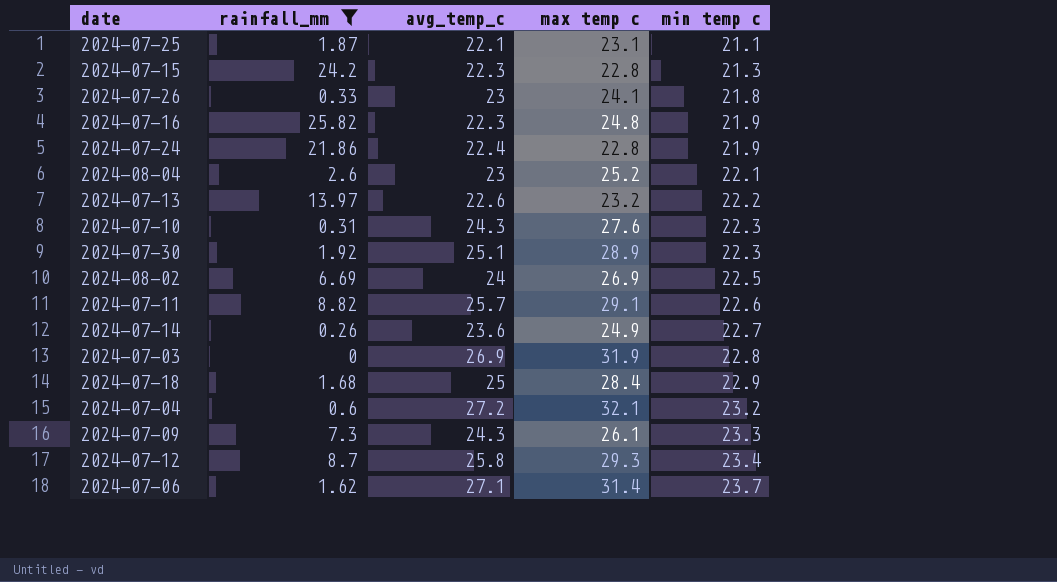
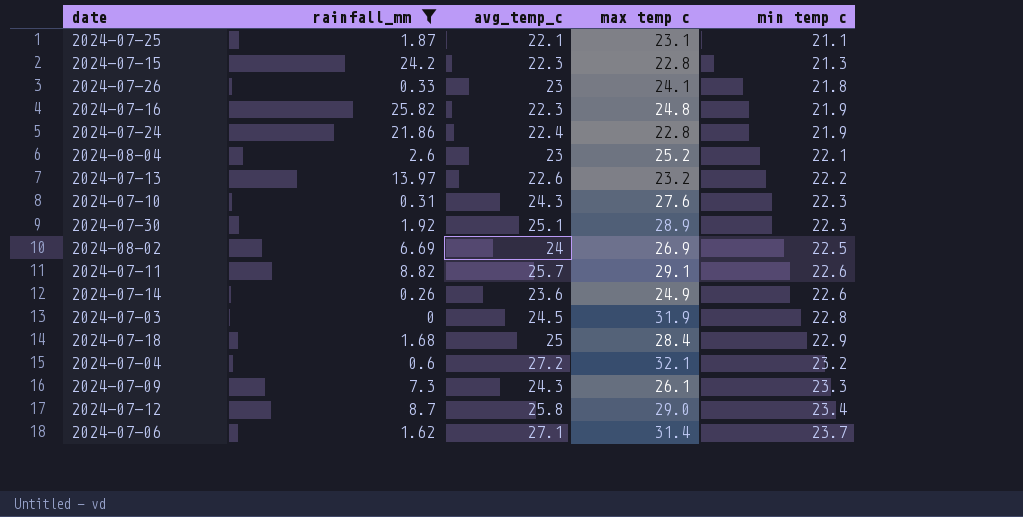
2024-07-14 | min temp c: 22.7 -> 22.6
2024-07-03 | avg_temp_c: 26.9 -> 24.5
2024-07-12 | max temp c: 29.3 -> 29.0

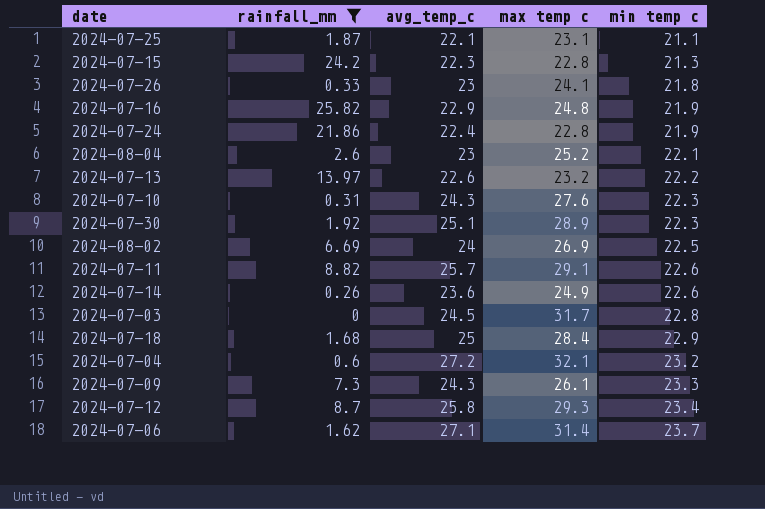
2024-07-16 | avg_temp_c: 22.3 -> 22.9
2024-07-03 | max temp c: 31.9 -> 31.7
2024-07-12 | max temp c: 29.0 -> 29.3

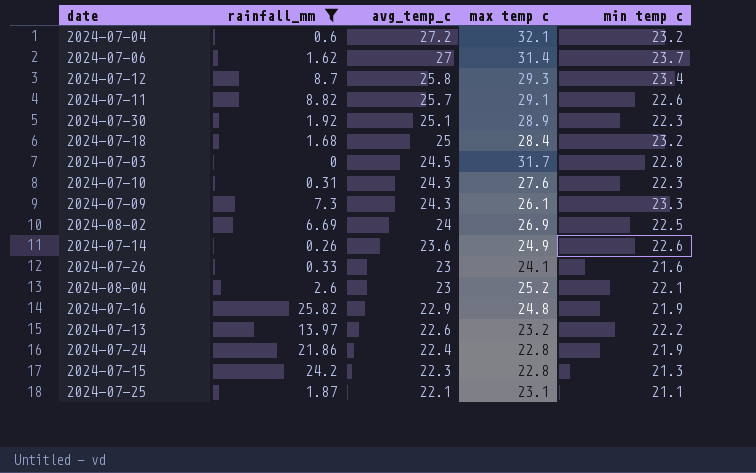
row order: min temp c ascending -> avg_temp_c descending
2024-07-06 | avg_temp_c: 27.1 -> 27
2024-07-18 | min temp c: 22.9 -> 23.2
2024-07-26 | min temp c: 21.8 -> 21.6

